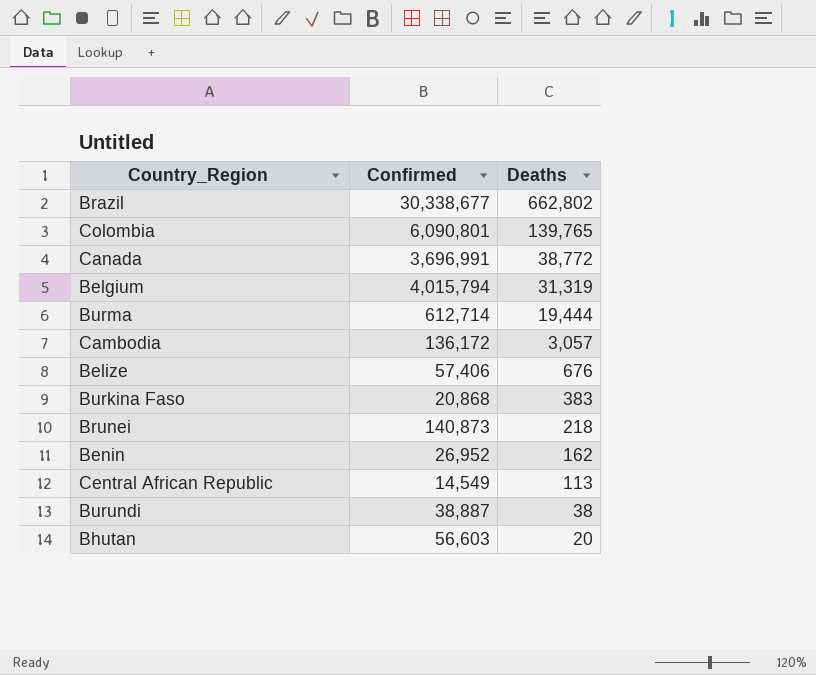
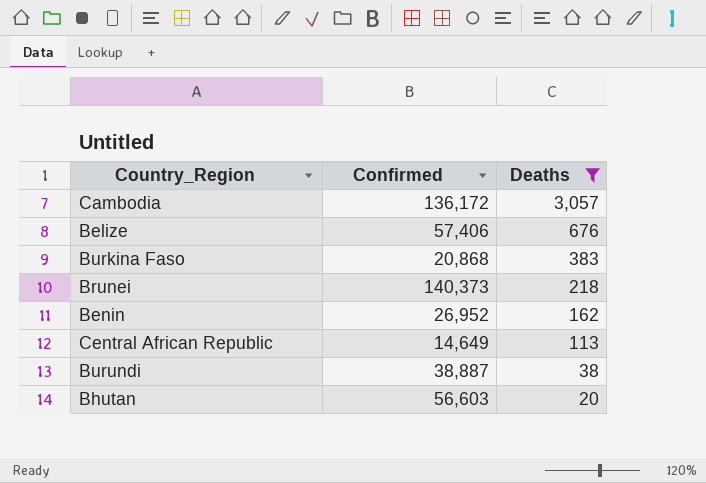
filter: none -> Deaths <= 3,057
Brunei | Confirmed: 140,873 -> 140,373
Central African Republic | Confirmed: 14,549 -> 14,649

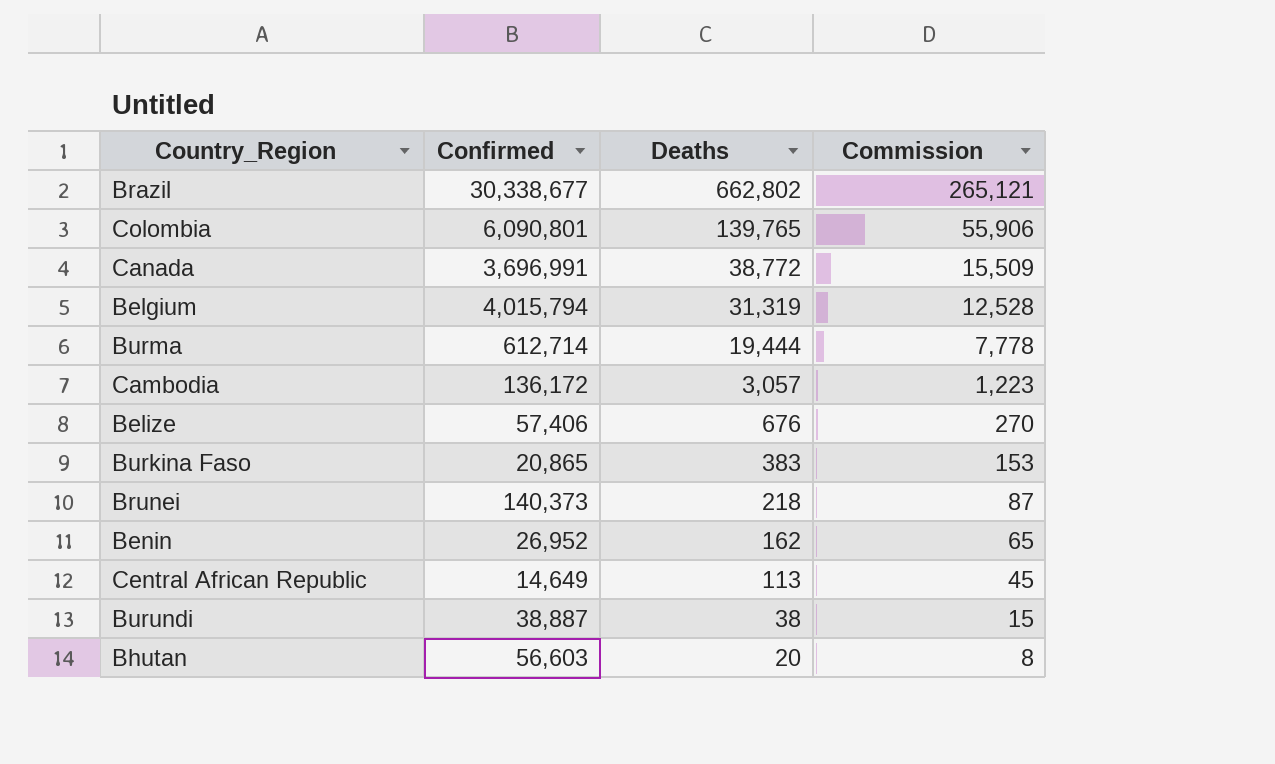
filter: Deaths <= 3,057 -> none
column Commission | formula: none -> [Deaths] * 0.4
Burkina Faso | Confirmed: 20,868 -> 20,865

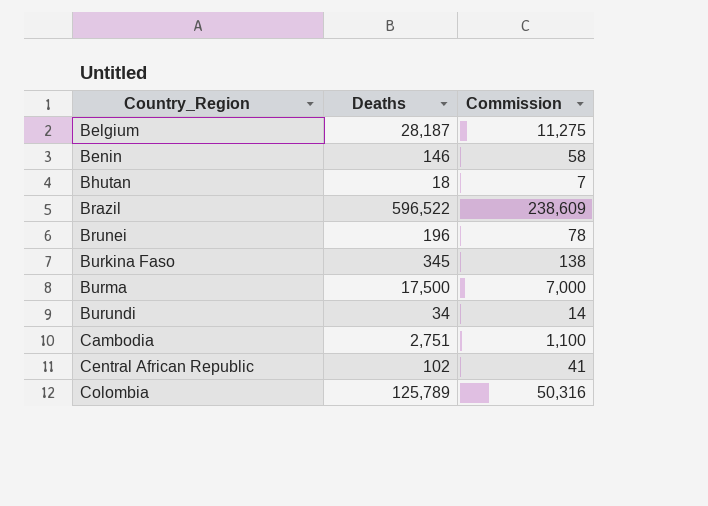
row order: Deaths descending -> Country_Region ascending
column Confirmed | position: 2 -> none
row Canada: 3,696,991 | 38,772 | 15,509 -> none
row Belize: 57,406 | 676 | 270 -> none
Belgium | Deaths: 31,319 -> 28,187
Belgium | Commission: 12,528 -> 11,275
Benin | Deaths: 162 -> 146
Benin | Commission: 65 -> 58
Bhutan | Deaths: 20 -> 18
Bhutan | Commission: 8 -> 7
Brazil | Deaths: 662,802 -> 596,522
Brazil | Commission: 265,121 -> 238,609
Brunei | Deaths: 218 -> 196
Brunei | Commission: 87 -> 78
Burkina Faso | Deaths: 383 -> 345
Burkina Faso | Commission: 153 -> 138
Burma | Deaths: 19,444 -> 17,500
Burma | Commission: 7,778 -> 7,000
Burundi | Deaths: 38 -> 34
Burundi | Commission: 15 -> 14
Cambodia | Deaths: 3,057 -> 2,751
Cambodia | Commission: 1,223 -> 1,100
Central African Republic | Deaths: 113 -> 102
Central African Republic | Commission: 45 -> 41
Colombia | Deaths: 139,765 -> 125,789
Colombia | Commission: 55,906 -> 50,316

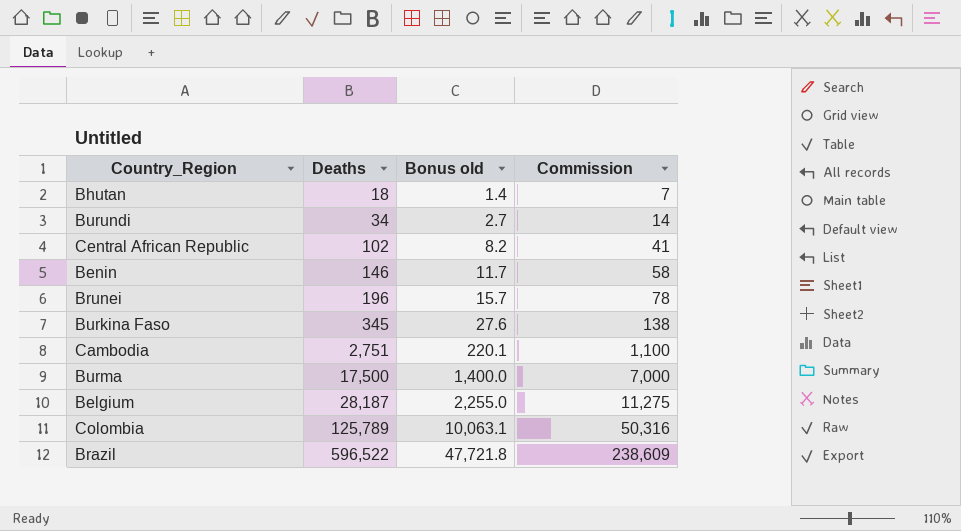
row order: Country_Region ascending -> Deaths ascending
column Bonus old | formula: none -> [Deaths] * 0.08

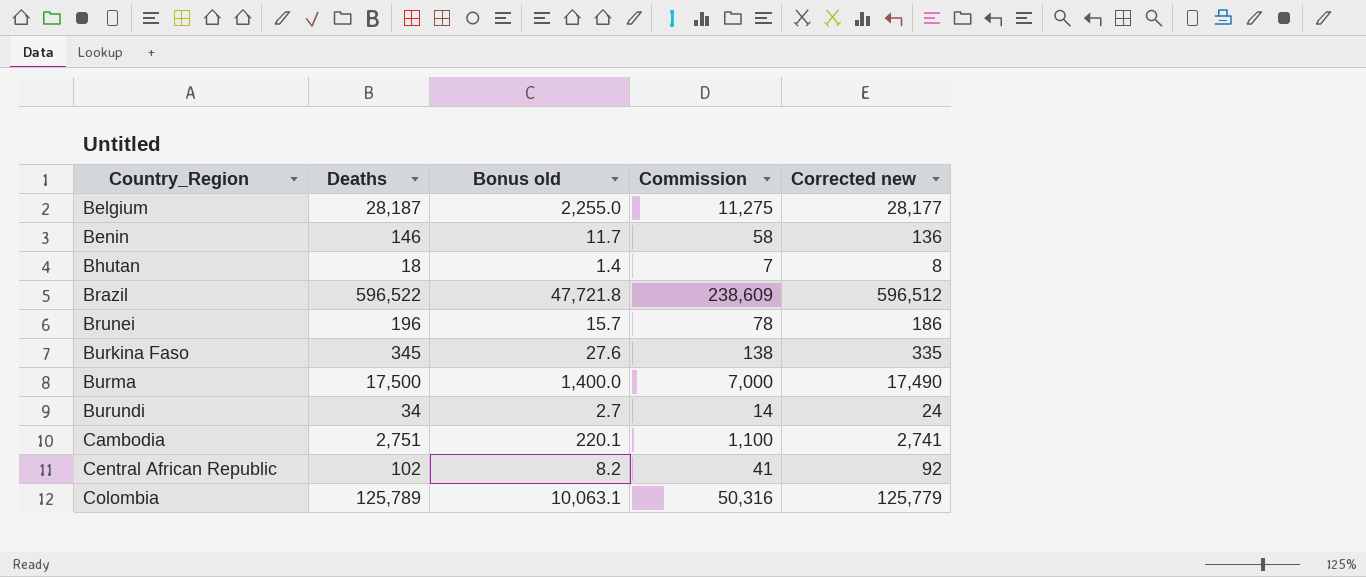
row order: Deaths ascending -> Country_Region ascending
column Corrected new | formula: none -> [Deaths] - 10

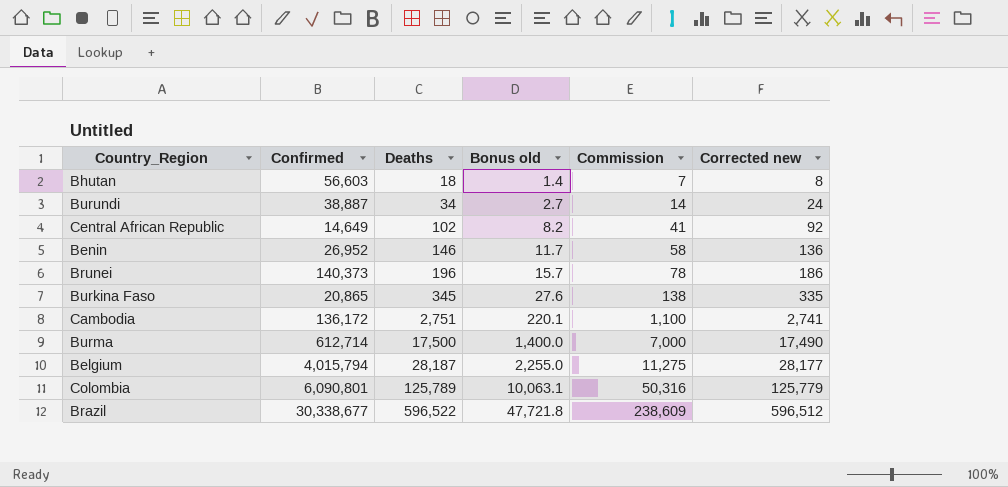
row order: Country_Region ascending -> Deaths ascending
column Confirmed | position: none -> 2

